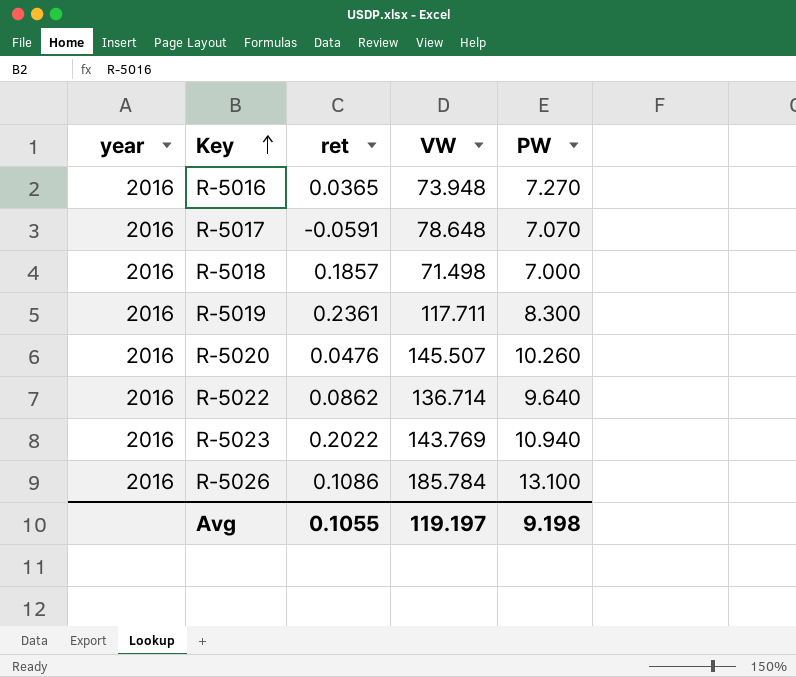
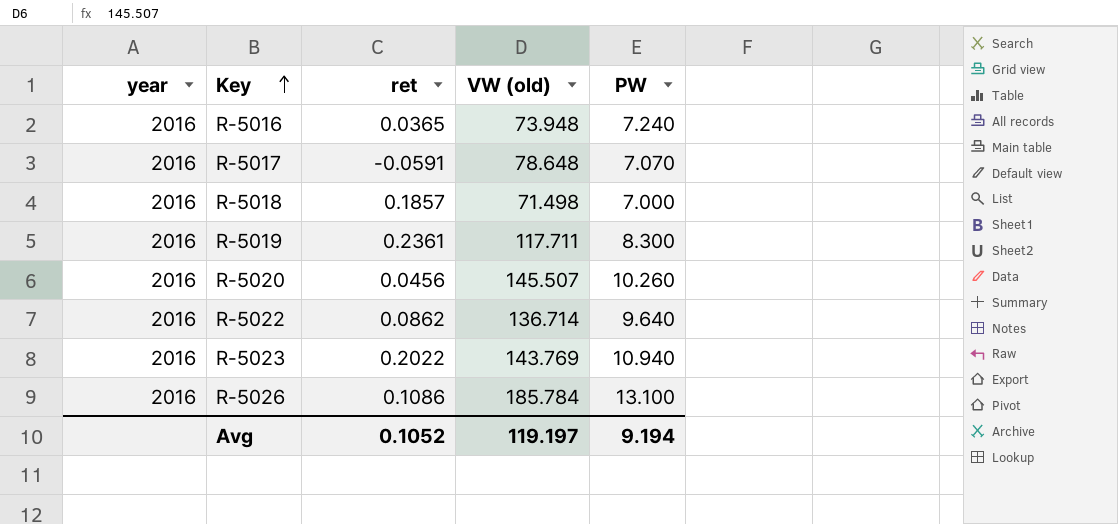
column name: VW -> VW (old)
R-5016 | PW: 7.270 -> 7.240
R-5020 | ret: 0.0476 -> 0.0456
Avg | ret: 0.1055 -> 0.1052
Avg | PW: 9.198 -> 9.194

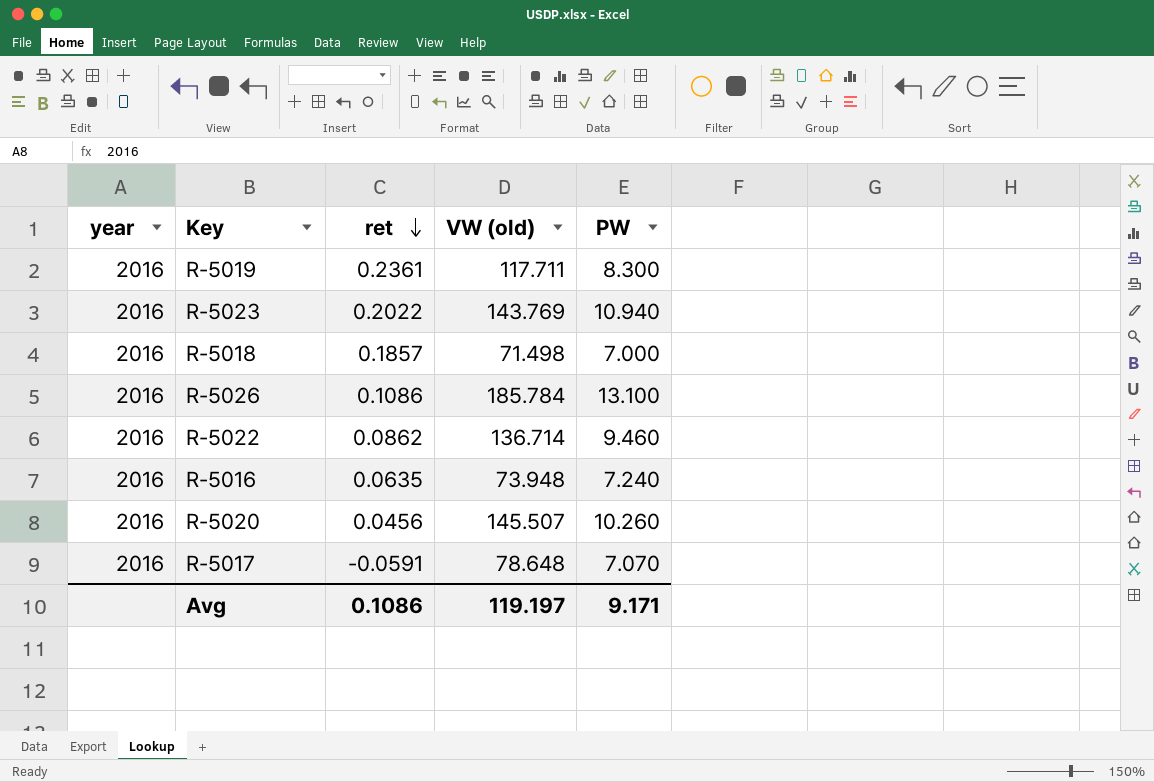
row order: Key ascending -> ret descending
R-5022 | PW: 9.640 -> 9.460
R-5016 | ret: 0.0365 -> 0.0635
Avg | ret: 0.1052 -> 0.1086
Avg | PW: 9.194 -> 9.171

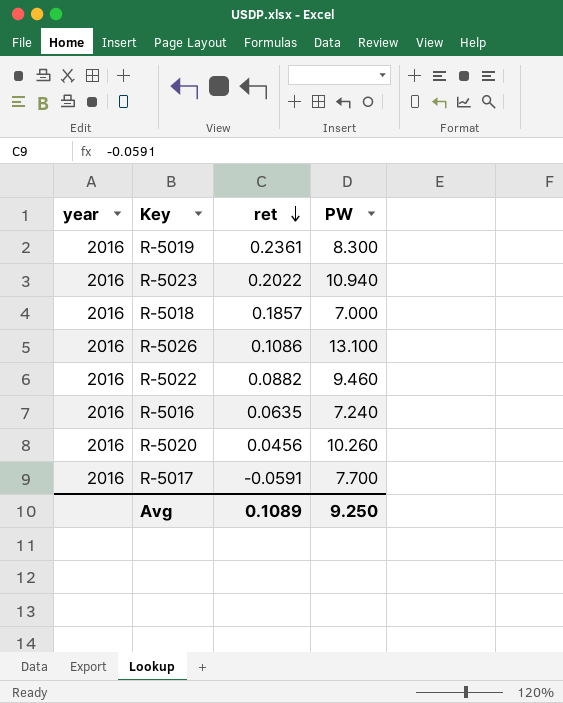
column VW (old) | position: 4 -> none
R-5022 | ret: 0.0862 -> 0.0882
R-5017 | PW: 7.070 -> 7.700
Avg | ret: 0.1086 -> 0.1089
Avg | PW: 9.171 -> 9.250

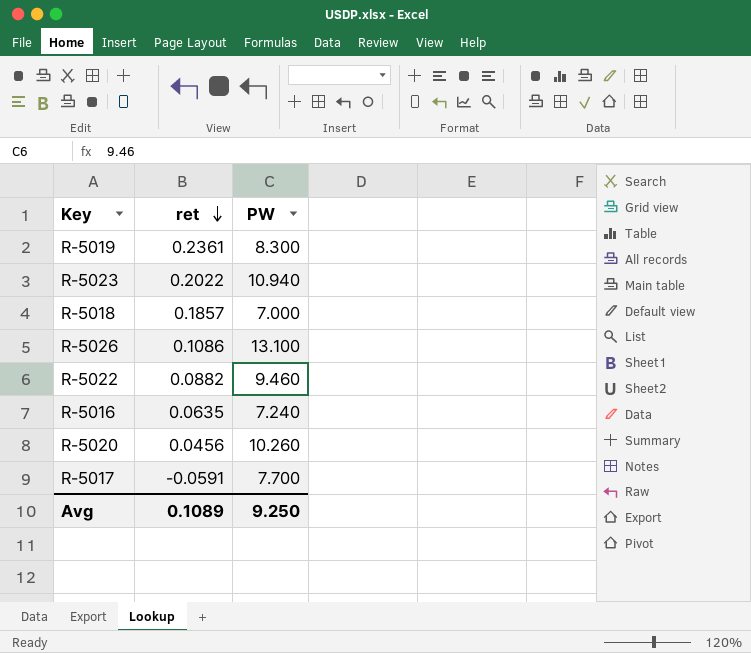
column year | position: 1 -> none

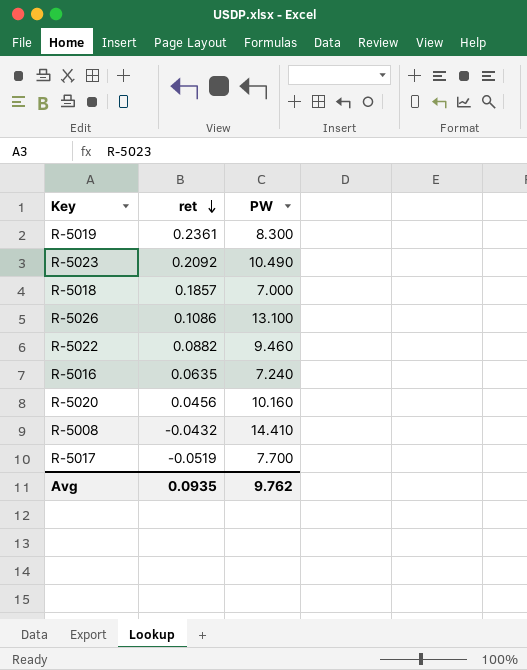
R-5023 | ret: 0.2022 -> 0.2092
R-5023 | PW: 10.940 -> 10.490
R-5020 | PW: 10.260 -> 10.160
row R-5008: none -> -0.0432 | 14.410
R-5017 | ret: -0.0591 -> -0.0519
Avg | ret: 0.1089 -> 0.0935
Avg | PW: 9.250 -> 9.762

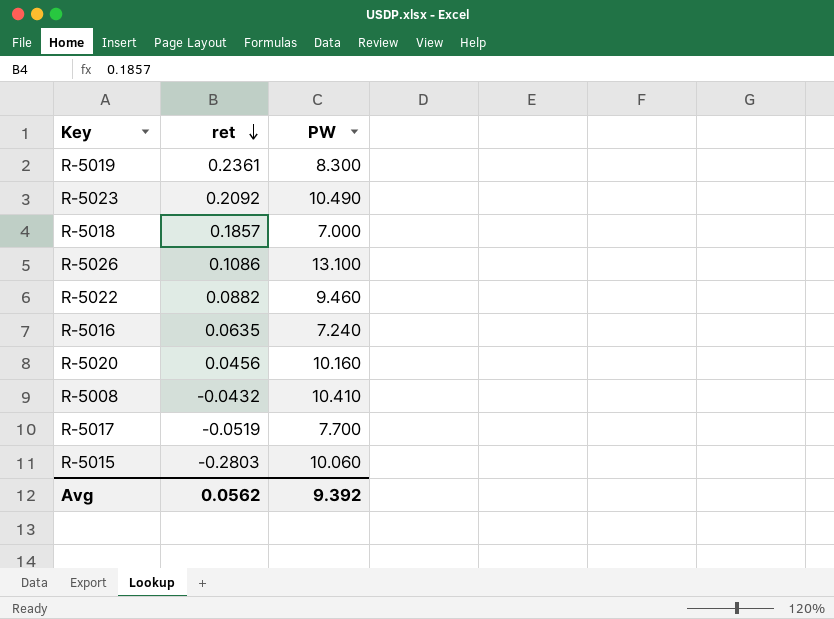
R-5008 | PW: 14.410 -> 10.410
row R-5015: none -> -0.2803 | 10.060
Avg | ret: 0.0935 -> 0.0562
Avg | PW: 9.762 -> 9.392

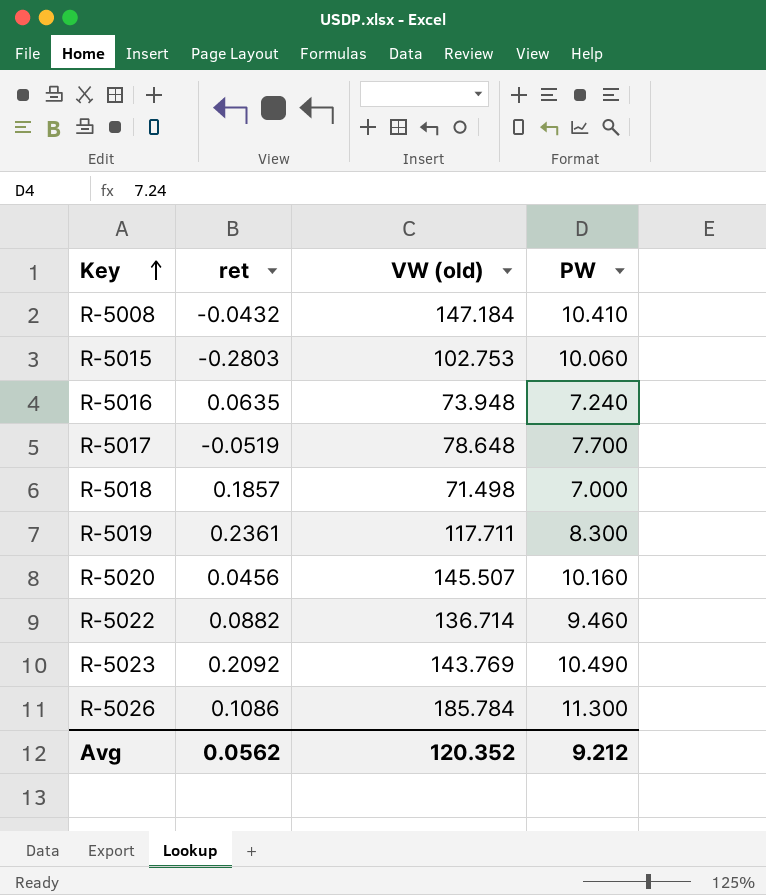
row order: ret descending -> Key ascending
column VW (old) | position: none -> 3
R-5026 | PW: 13.100 -> 11.300
Avg | PW: 9.392 -> 9.212

